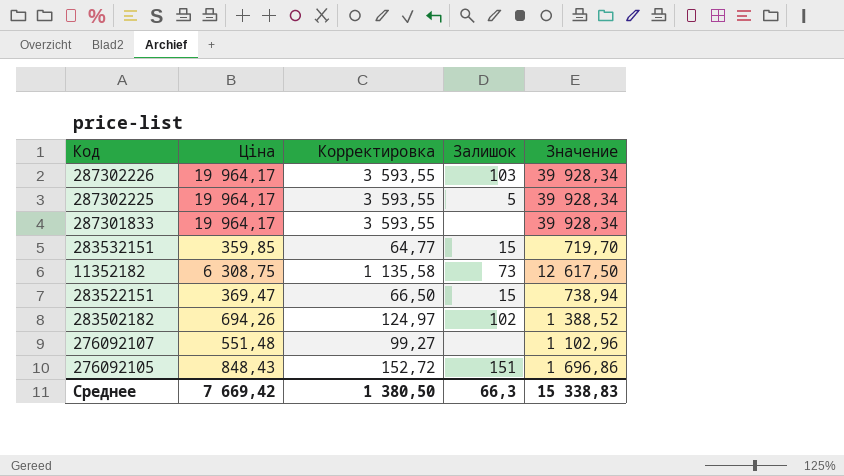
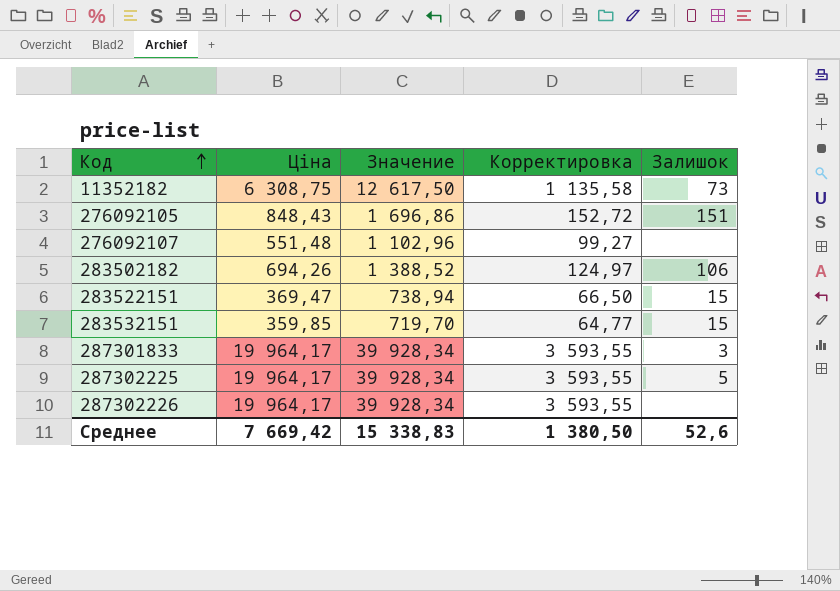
row order: none -> Код ascending
column Значение | position: 5 -> 3
283502182 | Залишок: 102 -> 106
287301833 | Залишок: none -> 3
287302226 | Залишок: 103 -> none
Среднее | Залишок: 66,3 -> 52,6

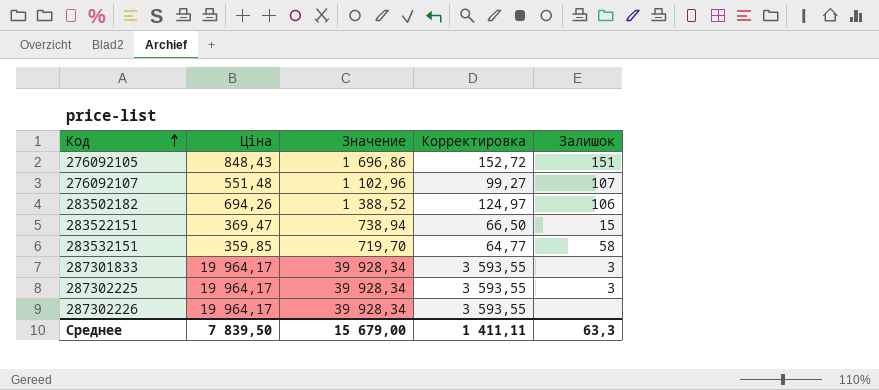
row 11352182: 6 308,75 | 12 617,50 | 1 135,58 | 73 -> none
276092107 | Залишок: none -> 107
283532151 | Залишок: 15 -> 58
287302225 | Залишок: 5 -> 3
Среднее | Ціна: 7 669,42 -> 7 839,50
Среднее | Значение: 15 338,83 -> 15 679,00
Среднее | Корректировка: 1 380,50 -> 1 411,11
Среднее | Залишок: 52,6 -> 63,3

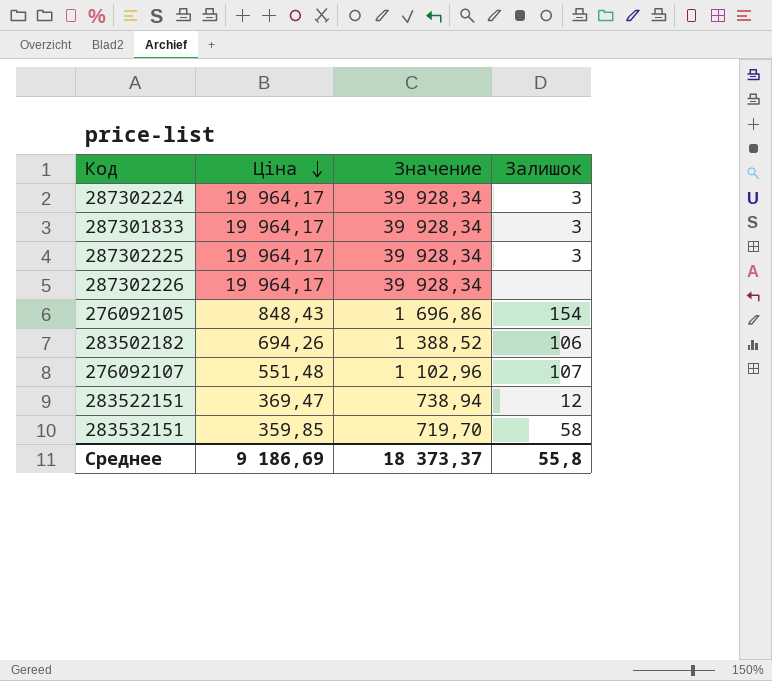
row order: Код ascending -> Ціна descending
column Корректировка | formula: [Ціна] * 0,18 -> none
row 287302224: none -> 19 964,17 | 39 928,34 | 3
276092105 | Залишок: 151 -> 154
283522151 | Залишок: 15 -> 12
Среднее | Ціна: 7 839,50 -> 9 186,69
Среднее | Значение: 15 679,00 -> 18 373,37
Среднее | Залишок: 63,3 -> 55,8

